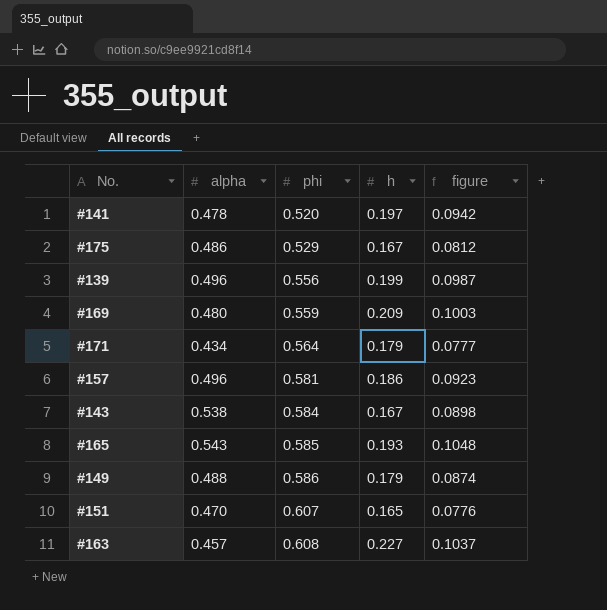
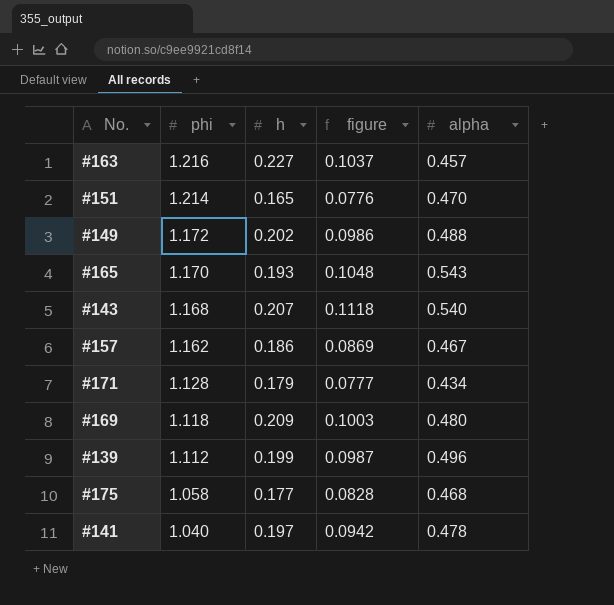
row order: phi ascending -> phi descending
column alpha | position: 2 -> 5
#163 | phi: 0.608 -> 1.216
#151 | phi: 0.607 -> 1.214
#149 | phi: 0.586 -> 1.172
#149 | h: 0.179 -> 0.202
#149 | figure: 0.0874 -> 0.0986
#165 | phi: 0.585 -> 1.170
#143 | phi: 0.584 -> 1.168
#143 | h: 0.167 -> 0.207
#143 | figure: 0.0898 -> 0.1118
#143 | alpha: 0.538 -> 0.540
#157 | phi: 0.581 -> 1.162
#157 | figure: 0.0923 -> 0.0869
#157 | alpha: 0.496 -> 0.467
#171 | phi: 0.564 -> 1.128
#169 | phi: 0.559 -> 1.118
#139 | phi: 0.556 -> 1.112
#175 | phi: 0.529 -> 1.058
#175 | h: 0.167 -> 0.177
#175 | figure: 0.0812 -> 0.0828
#175 | alpha: 0.486 -> 0.468
#141 | phi: 0.520 -> 1.040

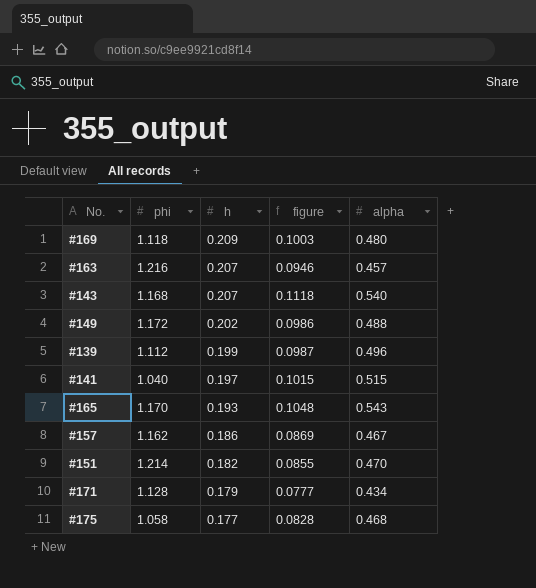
row order: phi descending -> h descending
#163 | h: 0.227 -> 0.207
#163 | figure: 0.1037 -> 0.0946
#141 | figure: 0.0942 -> 0.1015
#141 | alpha: 0.478 -> 0.515
#151 | h: 0.165 -> 0.182
#151 | figure: 0.0776 -> 0.0855

